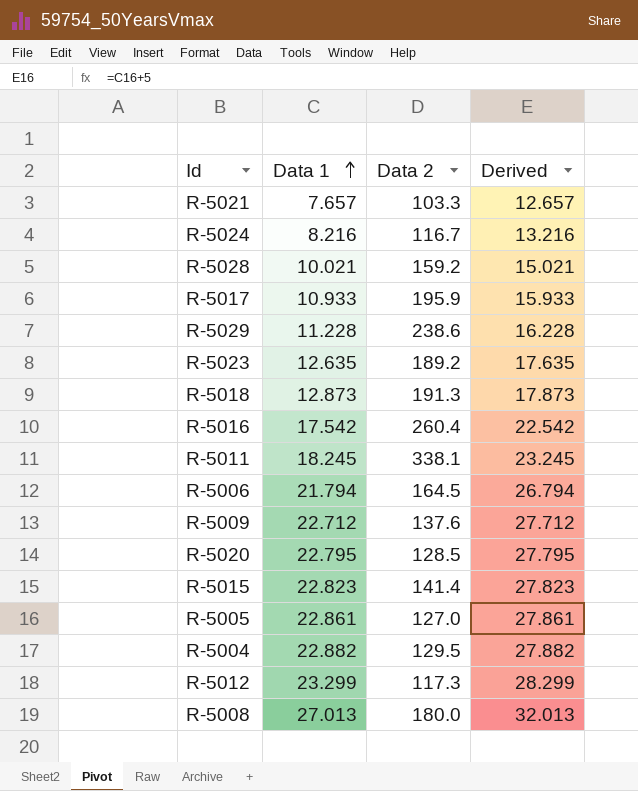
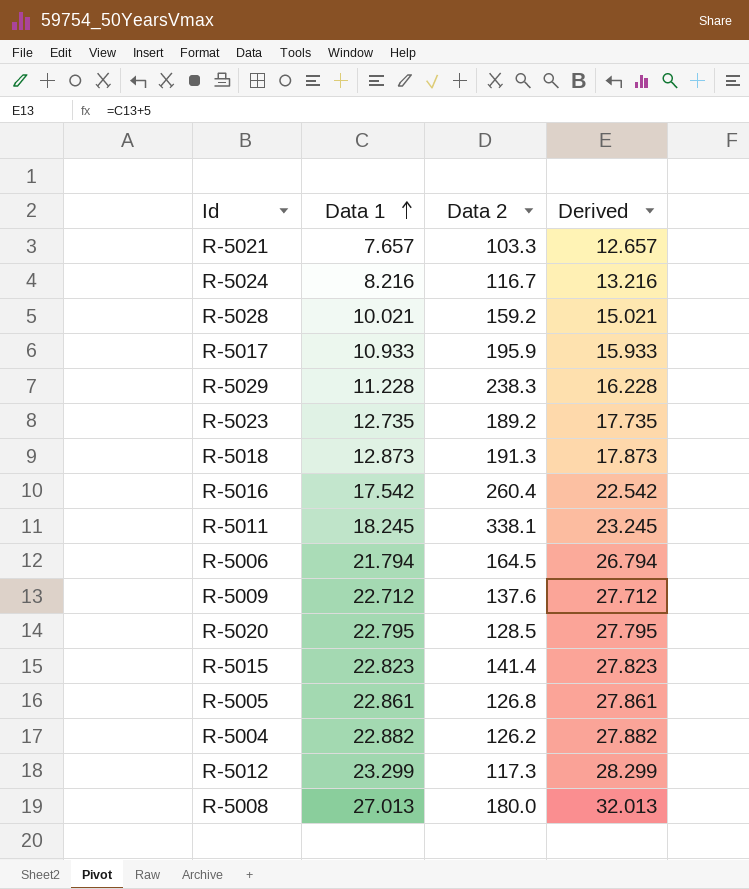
R-5029 | Data 2: 238.6 -> 238.3
R-5023 | Data 1: 12.635 -> 12.735
R-5023 | Derived: 17.635 -> 17.735
R-5005 | Data 2: 127.0 -> 126.8
R-5004 | Data 2: 129.5 -> 126.2

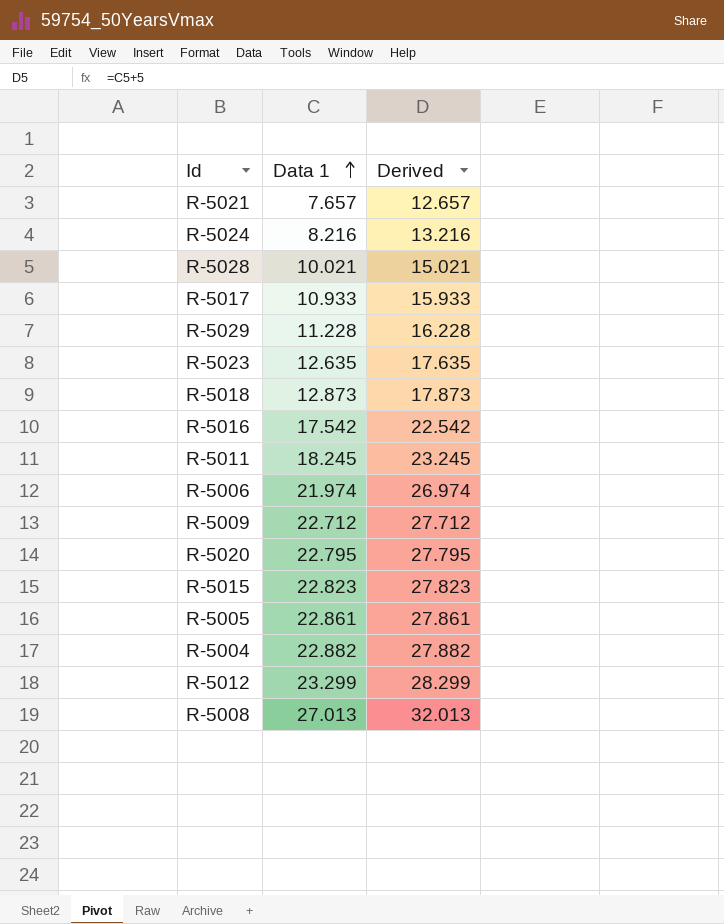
column Data 2 | position: 3 -> none
R-5023 | Data 1: 12.735 -> 12.635
R-5023 | Derived: 17.735 -> 17.635
R-5006 | Data 1: 21.794 -> 21.974
R-5006 | Derived: 26.794 -> 26.974

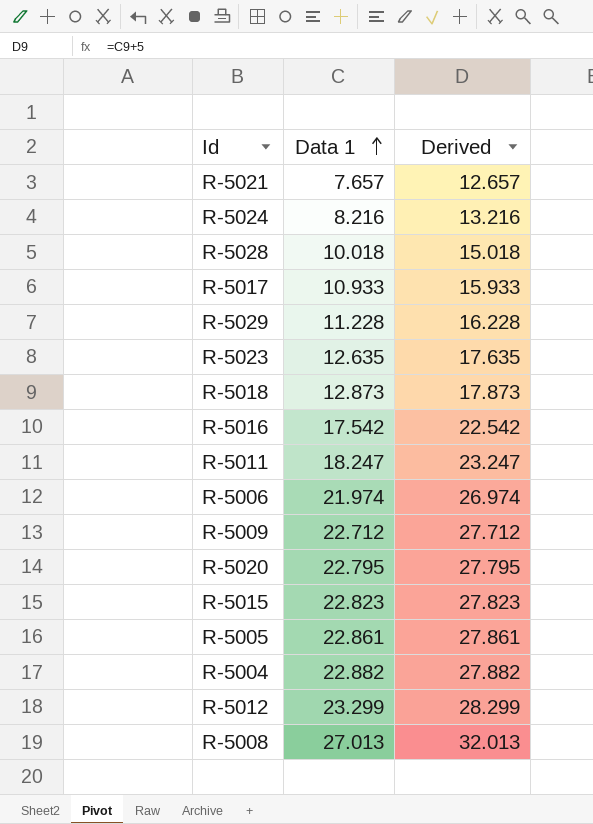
R-5028 | Data 1: 10.021 -> 10.018
R-5028 | Derived: 15.021 -> 15.018
R-5011 | Data 1: 18.245 -> 18.247
R-5011 | Derived: 23.245 -> 23.247

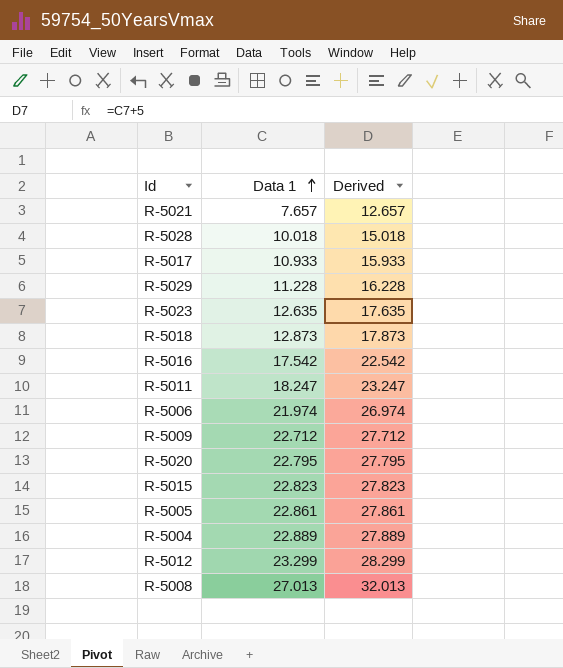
row R-5024: 8.216 | 13.216 -> none
R-5004 | Data 1: 22.882 -> 22.889
R-5004 | Derived: 27.882 -> 27.889

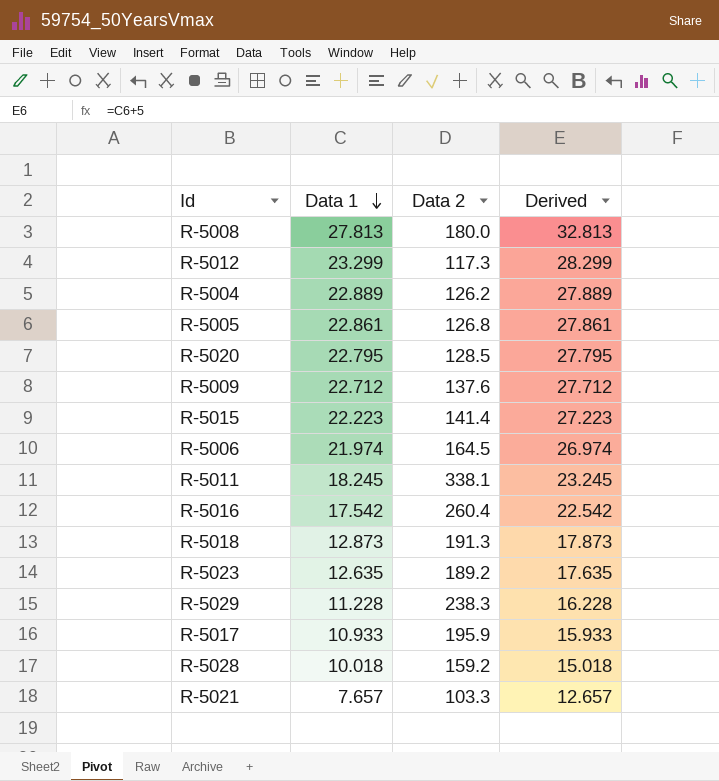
row order: Data 1 ascending -> Data 1 descending
column Data 2 | position: none -> 3
R-5008 | Data 1: 27.013 -> 27.813
R-5008 | Derived: 32.013 -> 32.813
R-5015 | Data 1: 22.823 -> 22.223
R-5015 | Derived: 27.823 -> 27.223
R-5011 | Data 1: 18.247 -> 18.245
R-5011 | Derived: 23.247 -> 23.245

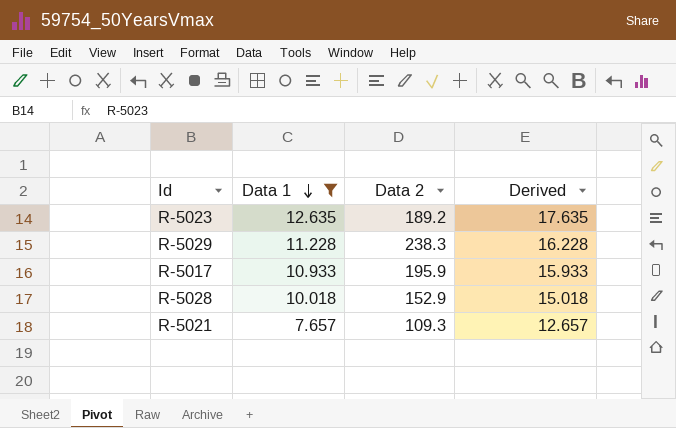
filter: none -> Data 1 <= 12.635
R-5028 | Data 2: 159.2 -> 152.9
R-5021 | Data 2: 103.3 -> 109.3

